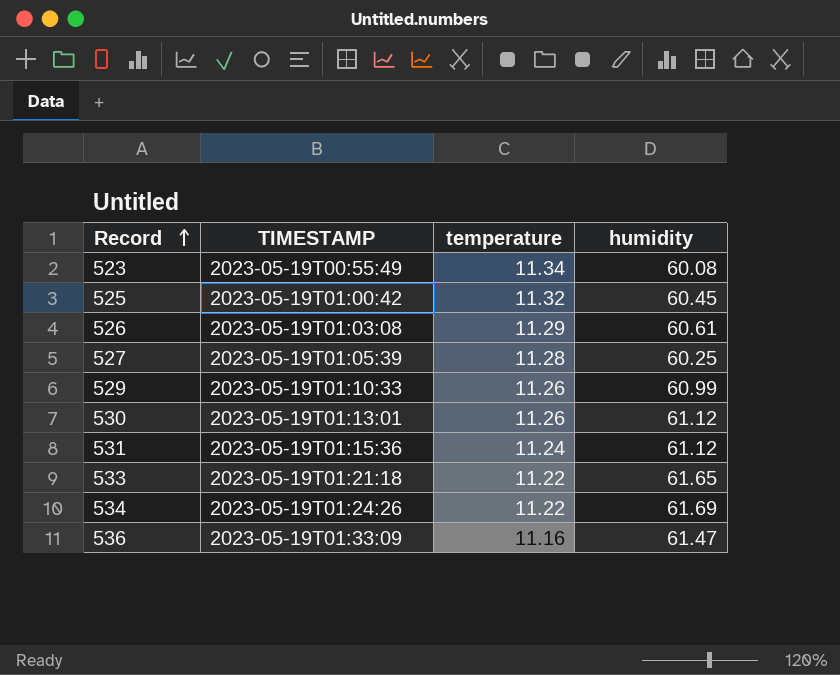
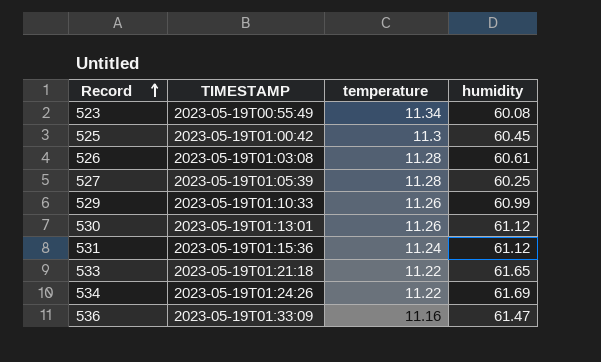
525 | temperature: 11.32 -> 11.3
526 | temperature: 11.29 -> 11.28

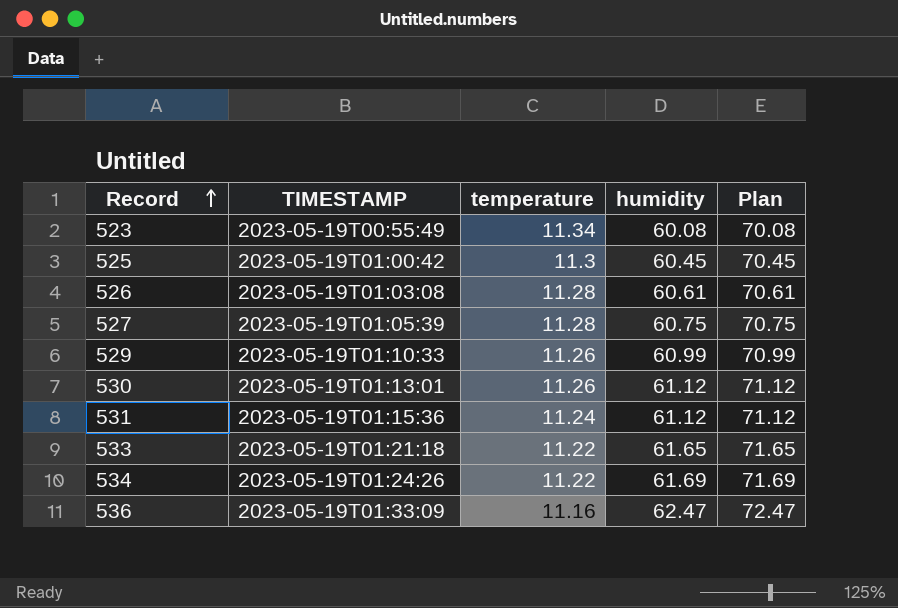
column Plan | formula: none -> [humidity] + 10
527 | humidity: 60.25 -> 60.75
536 | humidity: 61.47 -> 62.47

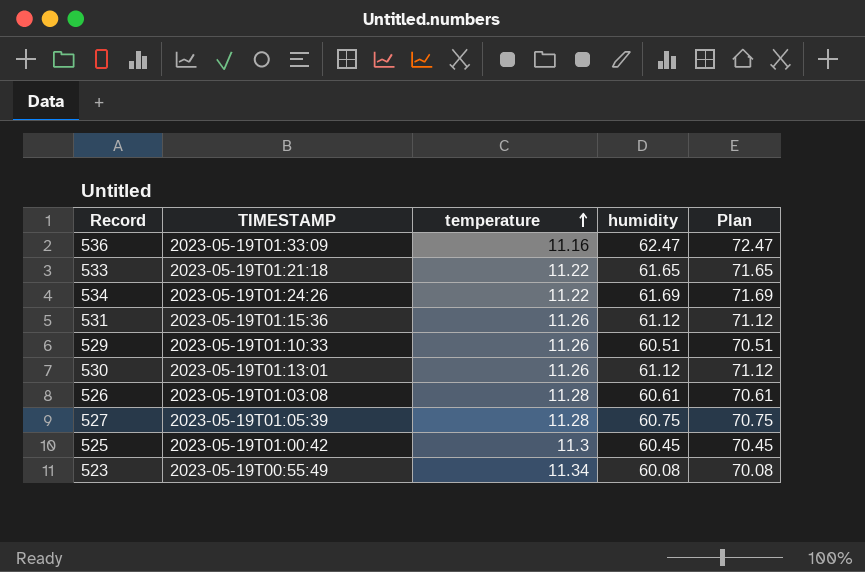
row order: Record ascending -> temperature ascending
531 | temperature: 11.24 -> 11.26
529 | humidity: 60.99 -> 60.51
529 | Plan: 70.99 -> 70.51

